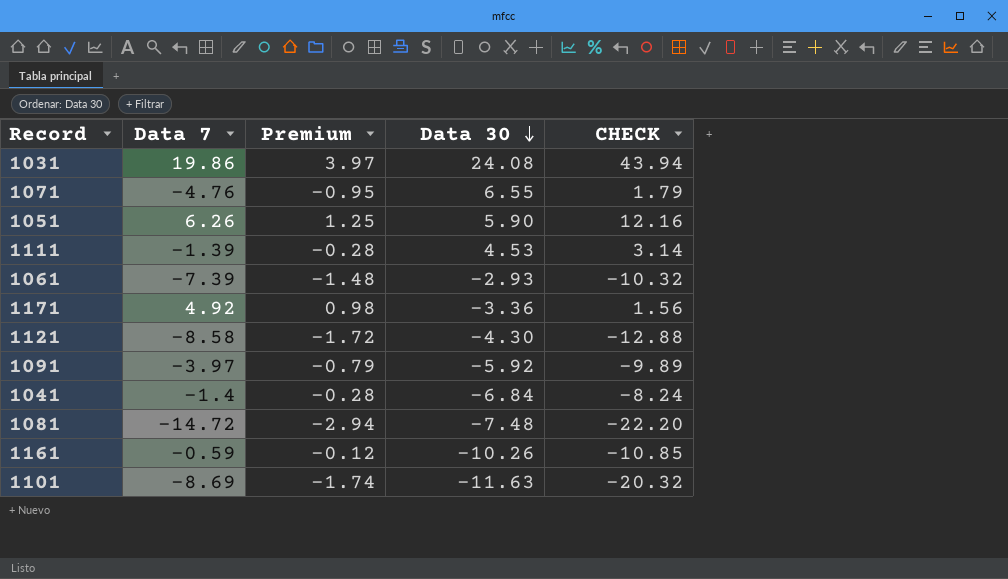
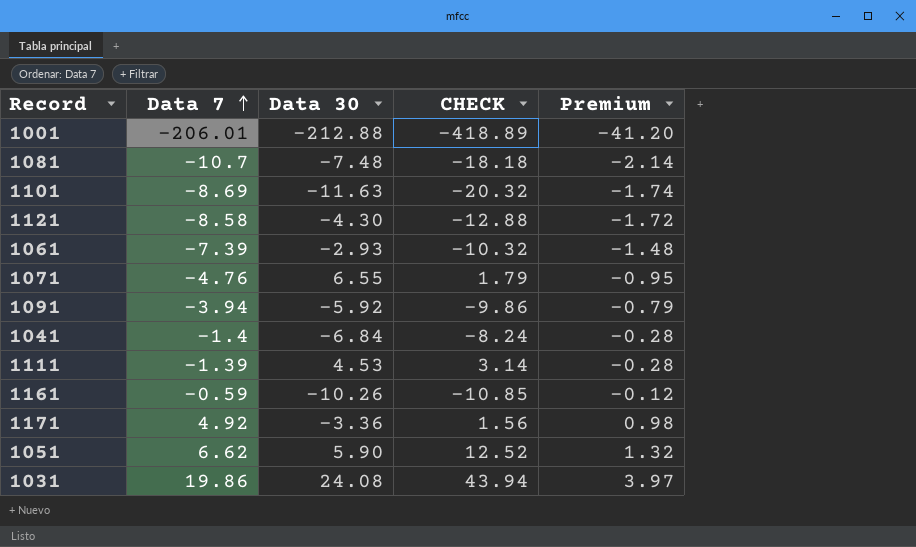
row order: Data 30 descending -> Data 7 ascending
column Premium | position: 3 -> 5
row 1001: none -> -206.01 | -212.88 | -418.89 | -41.20
1081 | Data 7: -14.72 -> -10.7
1081 | CHECK: -22.20 -> -18.18
1081 | Premium: -2.94 -> -2.14
1091 | Data 7: -3.97 -> -3.94
1091 | CHECK: -9.89 -> -9.86
1051 | Data 7: 6.26 -> 6.62
1051 | CHECK: 12.16 -> 12.52
1051 | Premium: 1.25 -> 1.32

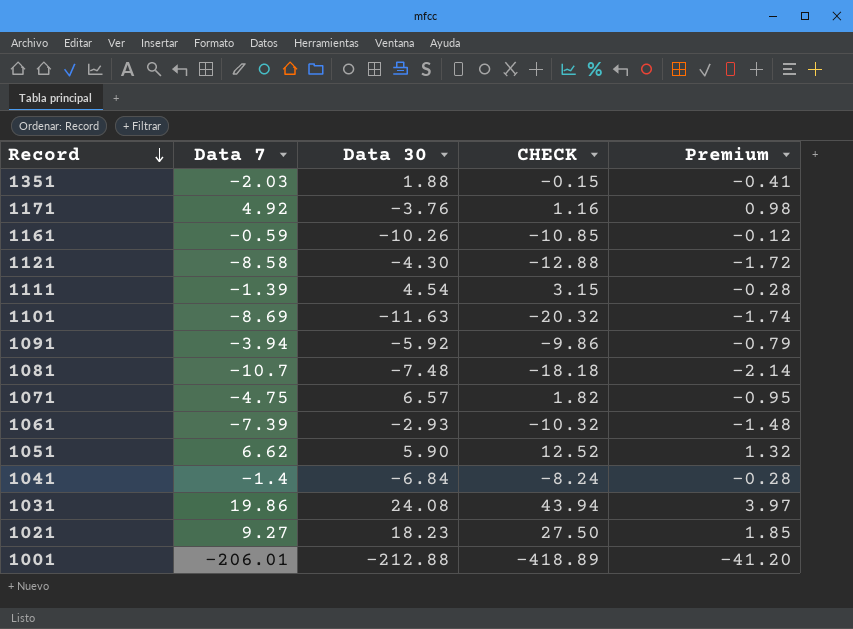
row order: Data 7 ascending -> Record descending
row 1351: none -> -2.03 | 1.88 | -0.15 | -0.41
1171 | Data 30: -3.36 -> -3.76
1171 | CHECK: 1.56 -> 1.16
1111 | Data 30: 4.53 -> 4.54
1111 | CHECK: 3.14 -> 3.15
1071 | Data 7: -4.76 -> -4.75
1071 | Data 30: 6.55 -> 6.57
1071 | CHECK: 1.79 -> 1.82
row 1021: none -> 9.27 | 18.23 | 27.50 | 1.85

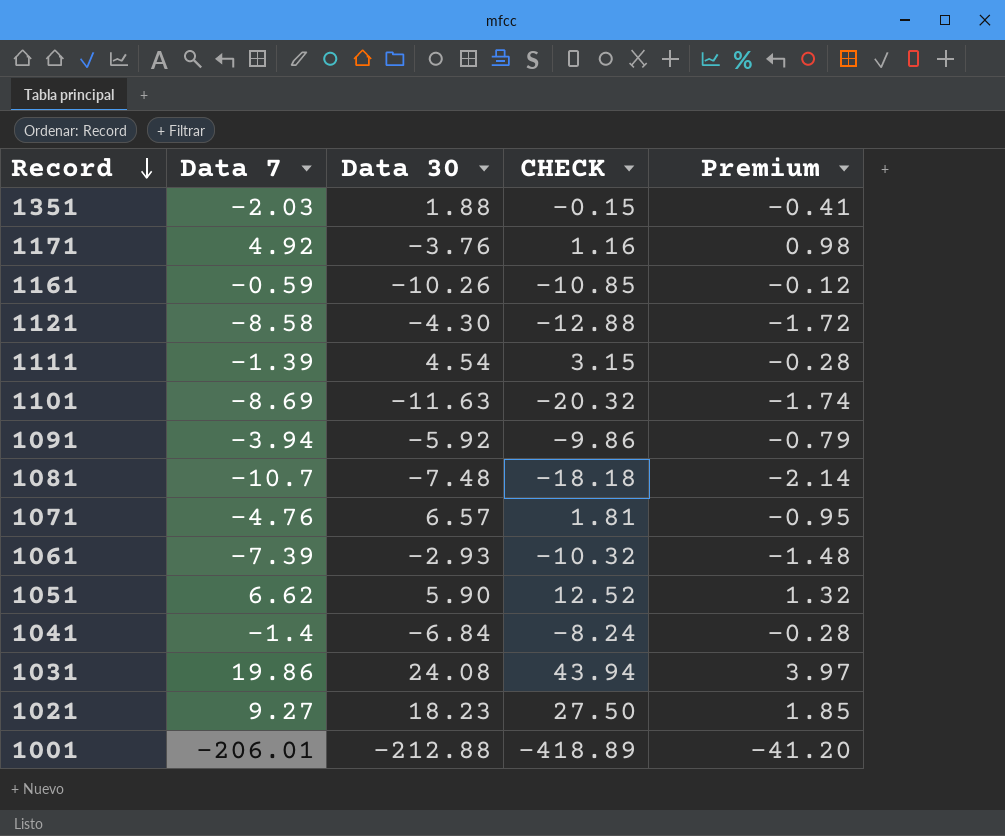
1071 | Data 7: -4.75 -> -4.76
1071 | CHECK: 1.82 -> 1.81

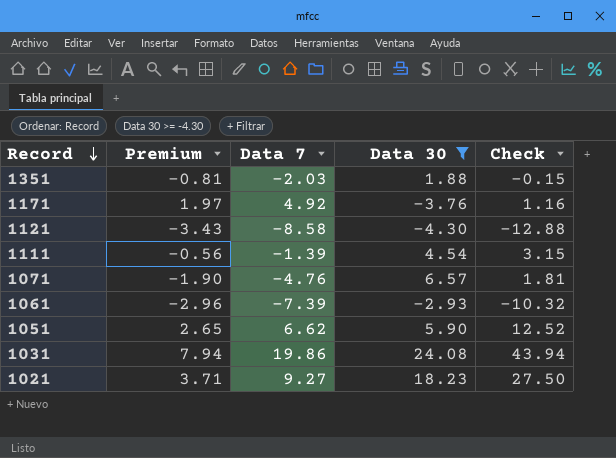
filter: none -> Data 30 >= -4.30
column Premium | formula: [Data 7] * 0.2 -> [Data 7] * 0.4
column Premium | position: 5 -> 2
column name: CHECK -> Check

